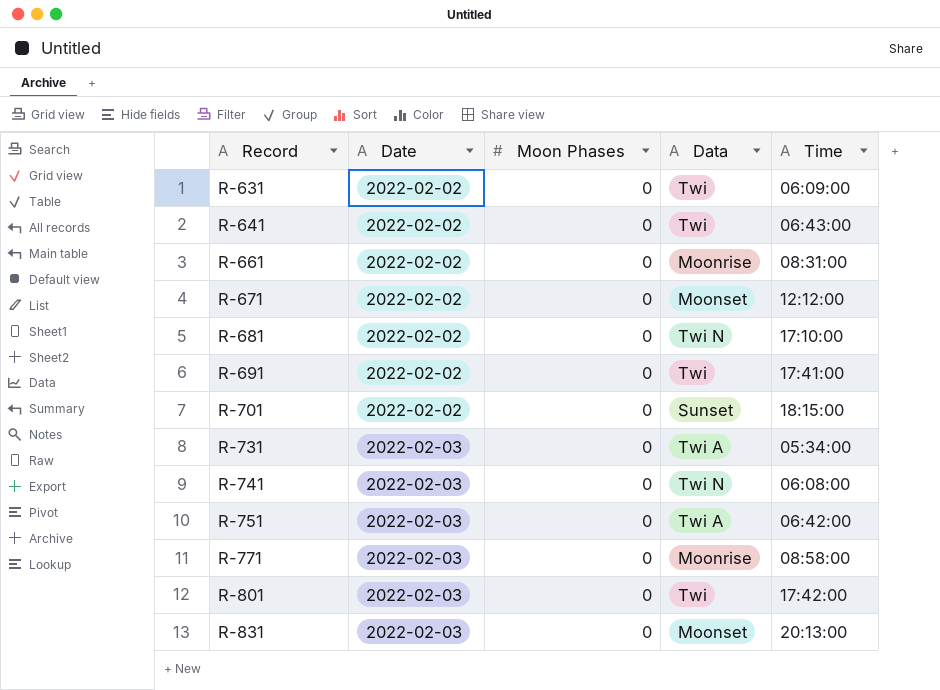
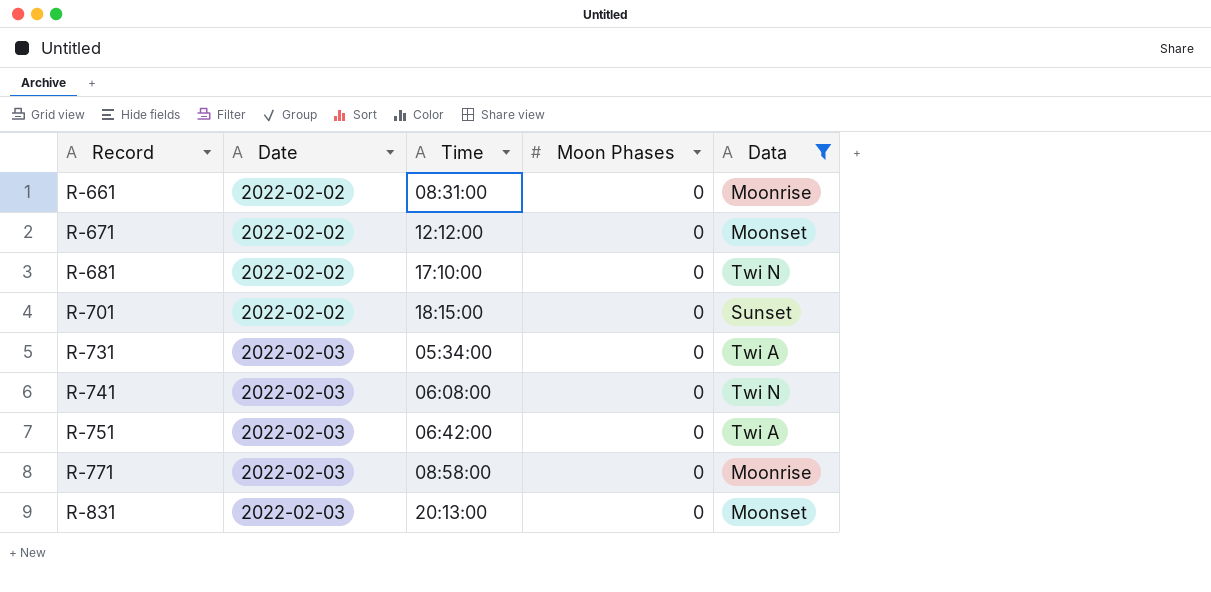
filter: none -> Data != Twi
column Time | position: 5 -> 3

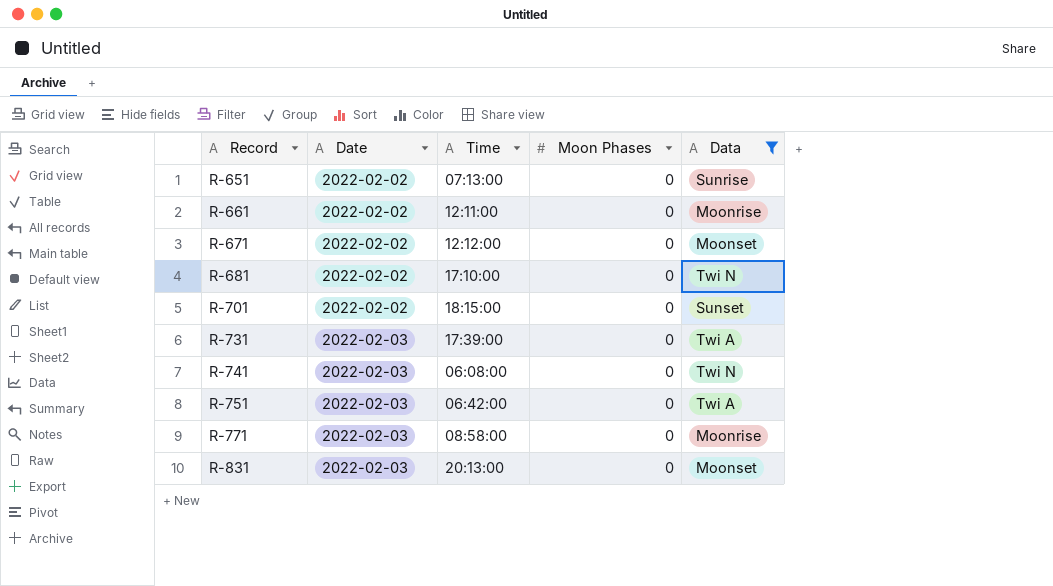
row R-651: none -> 2022-02-02 | 07:13:00 | 0 | Sunrise
R-661 | Time: 08:31:00 -> 12:11:00
R-731 | Time: 05:34:00 -> 17:39:00

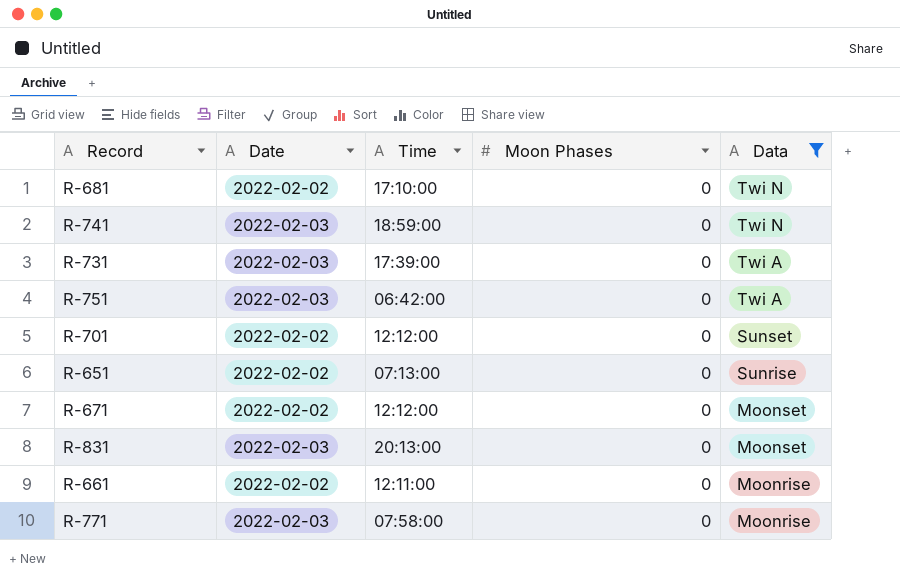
row order: Record ascending -> Data descending
R-741 | Time: 06:08:00 -> 18:59:00
R-701 | Time: 18:15:00 -> 12:12:00
R-771 | Time: 08:58:00 -> 07:58:00

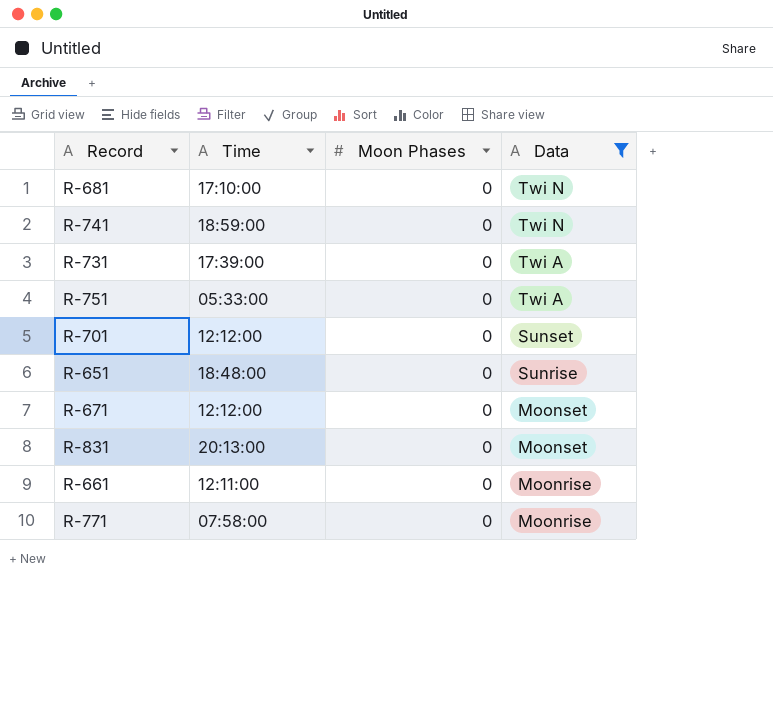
column Date | position: 2 -> none
R-751 | Time: 06:42:00 -> 05:33:00
R-651 | Time: 07:13:00 -> 18:48:00

